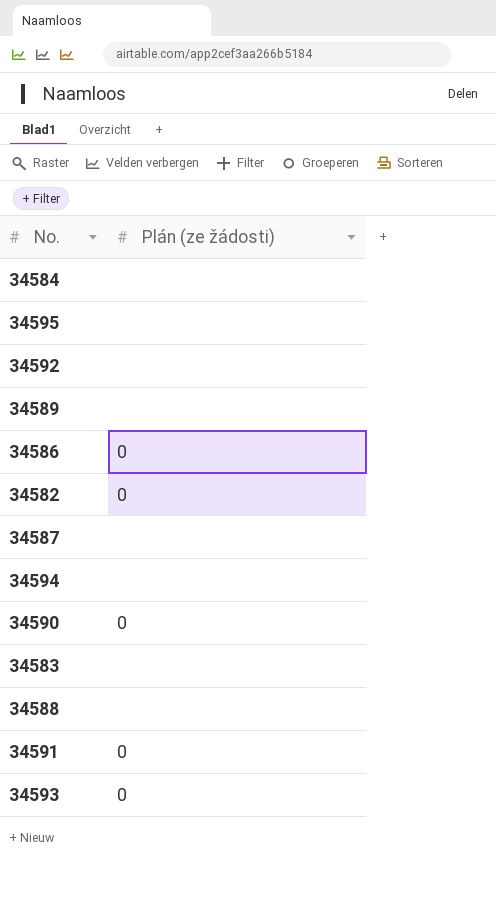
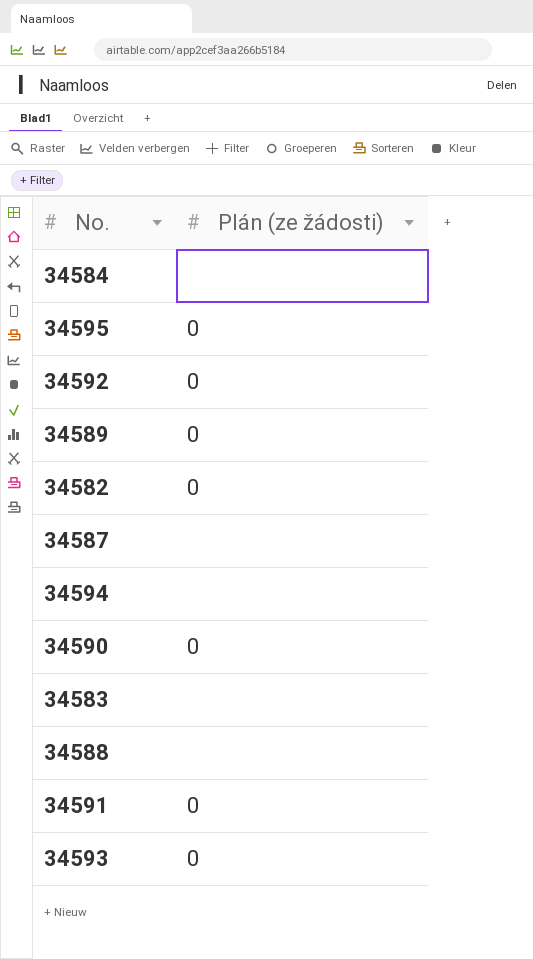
row 34586: 0 -> none
34595 | Plán (ze žádosti): none -> 0
34592 | Plán (ze žádosti): none -> 0
34589 | Plán (ze žádosti): none -> 0

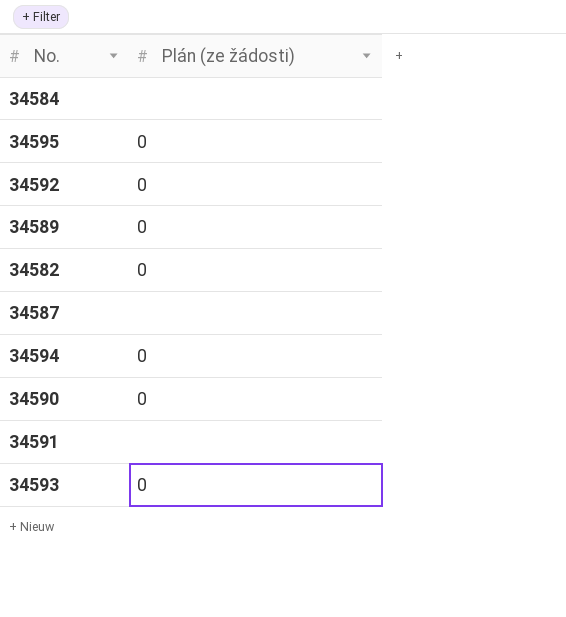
row 34583: none -> none
row 34588: none -> none
34594 | Plán (ze žádosti): none -> 0
34591 | Plán (ze žádosti): 0 -> none

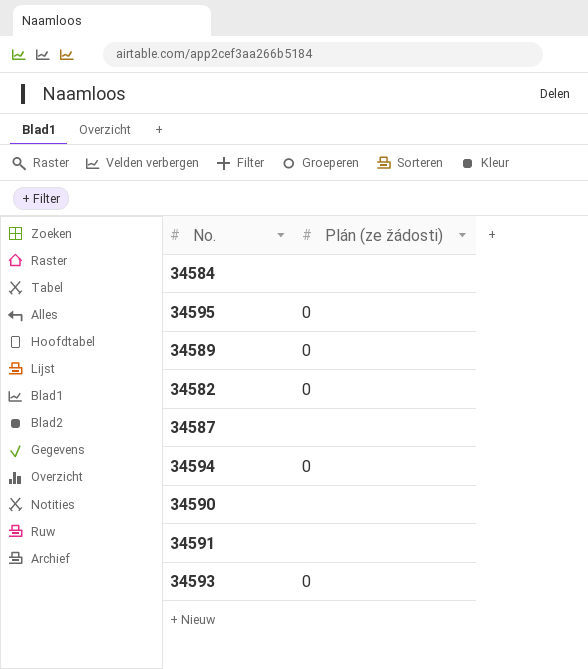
row 34592: 0 -> none
34590 | Plán (ze žádosti): 0 -> none

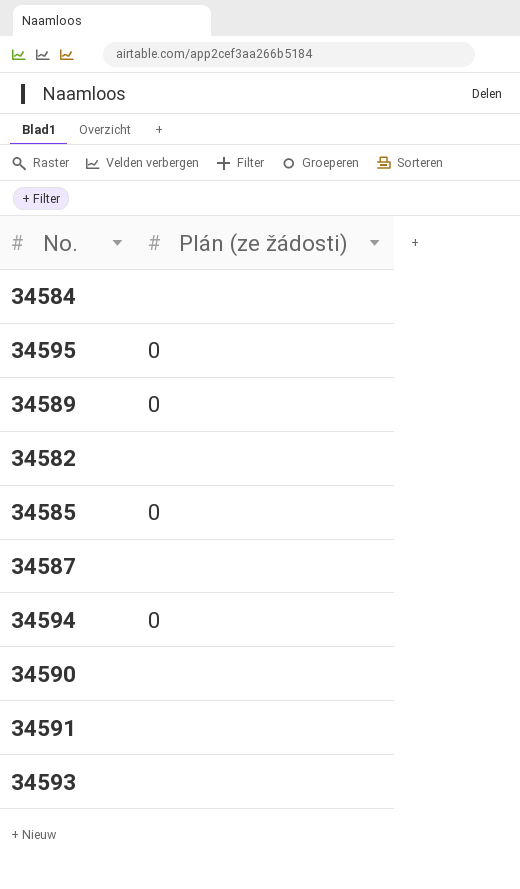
34582 | Plán (ze žádosti): 0 -> none
row 34585: none -> 0
34593 | Plán (ze žádosti): 0 -> none

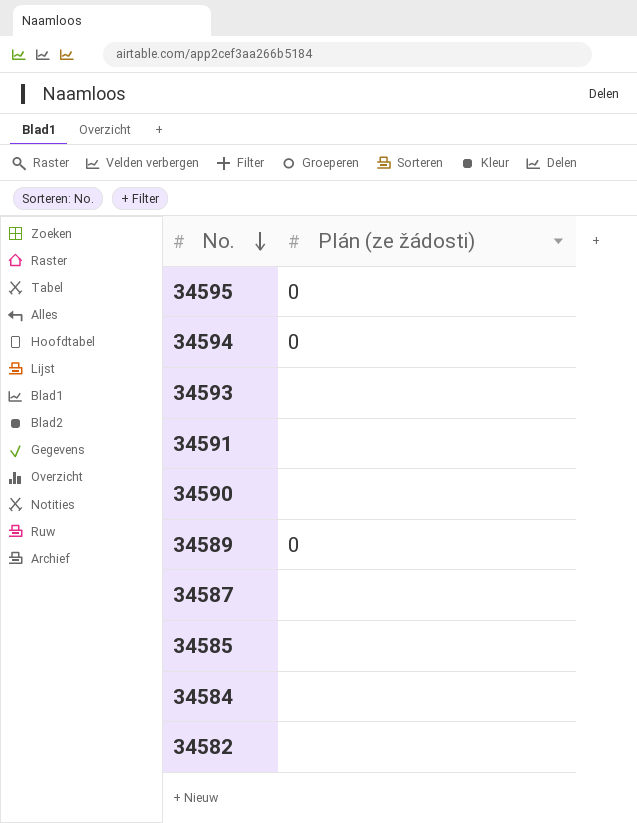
row order: none -> No. descending
34585 | Plán (ze žádosti): 0 -> none

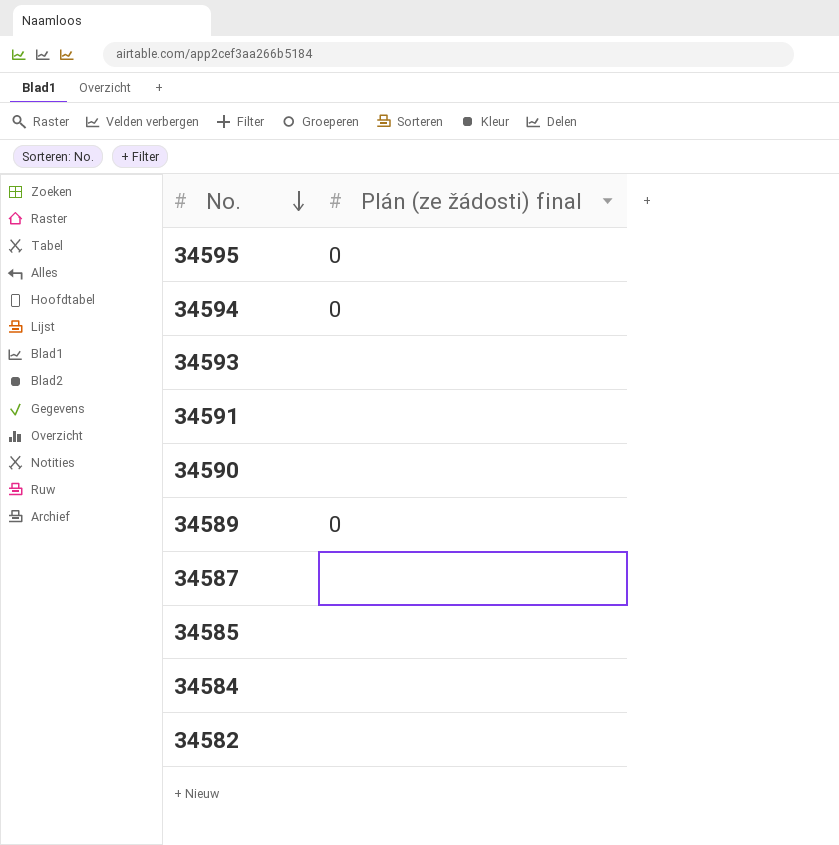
column name: Plán (ze žádosti) -> Plán (ze žádosti) final

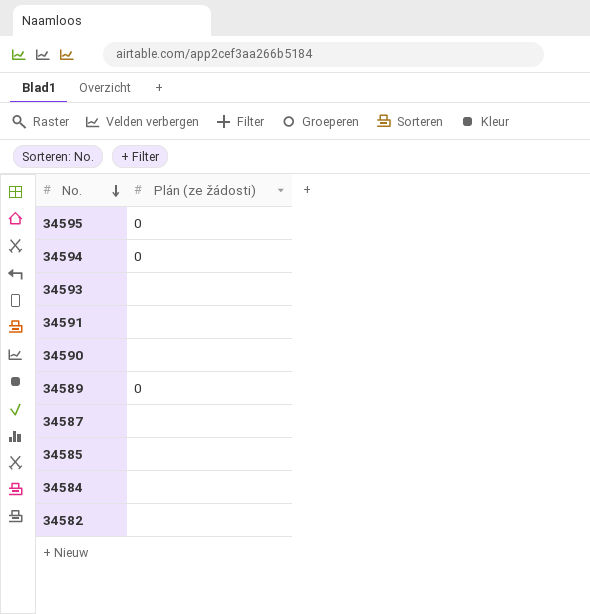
column name: Plán (ze žádosti) final -> Plán (ze žádosti)

